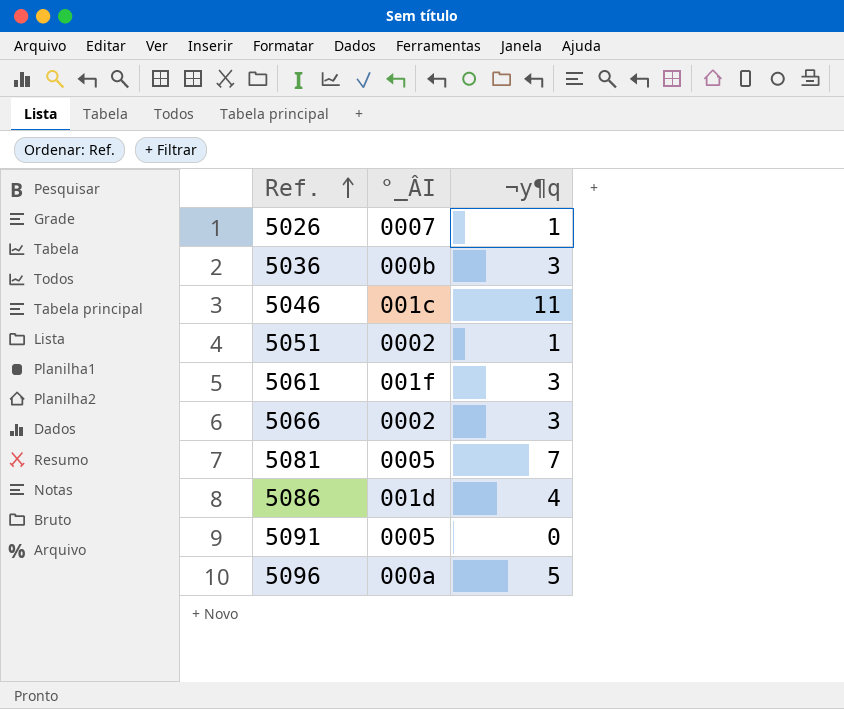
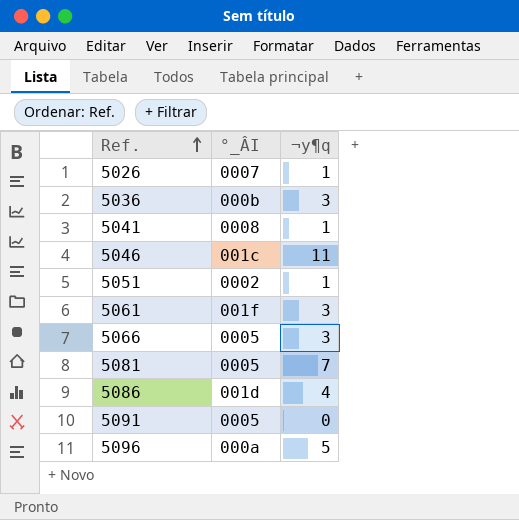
row 5041: none -> 0008 | 1
5066 | °_ÂI: 0002 -> 0005

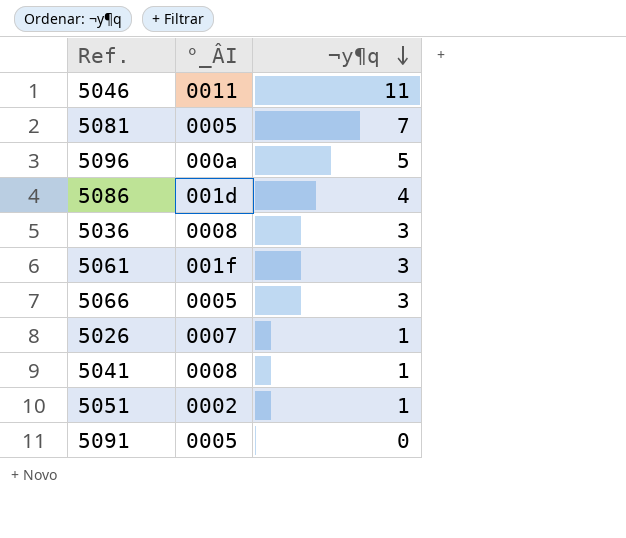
row order: Ref. ascending -> ¬y¶q descending
5046 | °_ÂI: 001c -> 0011
5036 | °_ÂI: 000b -> 0008

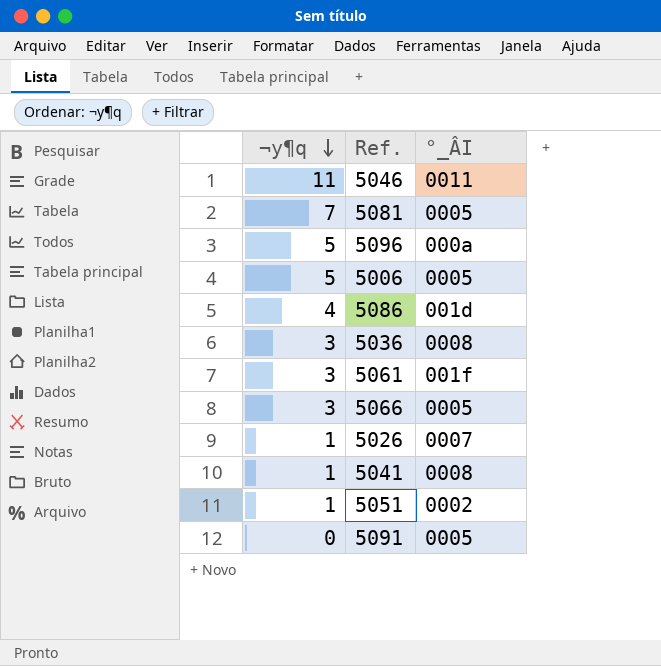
column ¬y¶q | position: 3 -> 1
row 5006: none -> 5 | 0005

